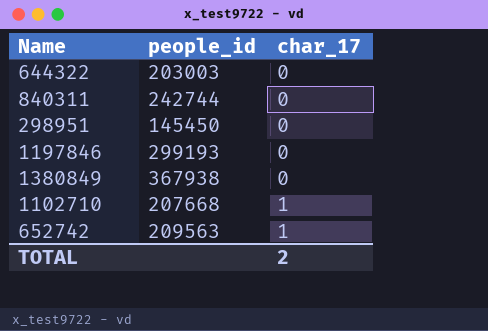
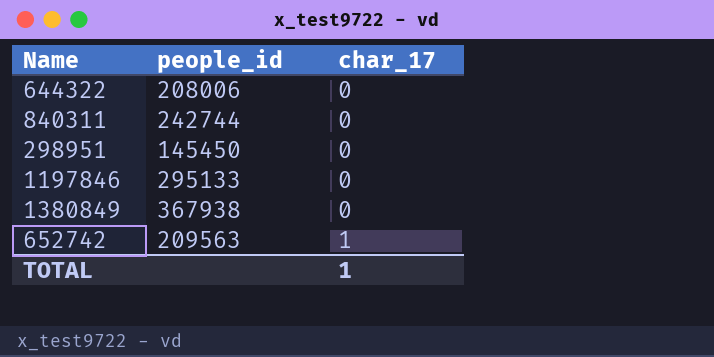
row 1102710: 207668 | 1 -> none
644322 | people_id: 203003 -> 208006
1197846 | people_id: 299193 -> 295133
TOTAL | char_17: 2 -> 1

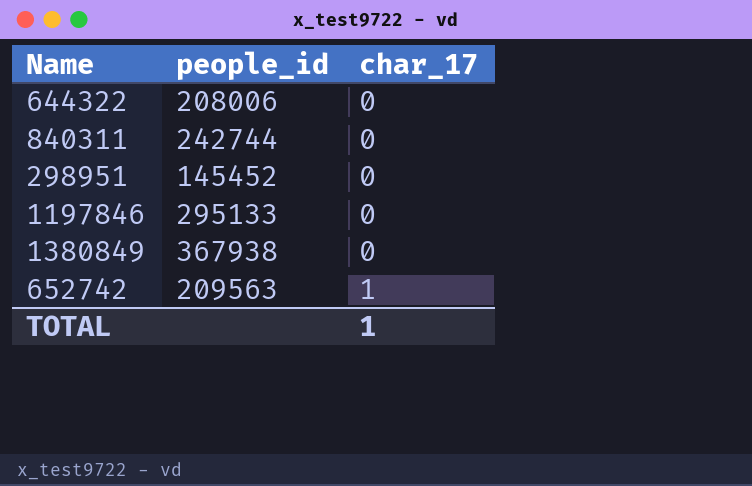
298951 | people_id: 145450 -> 145452

